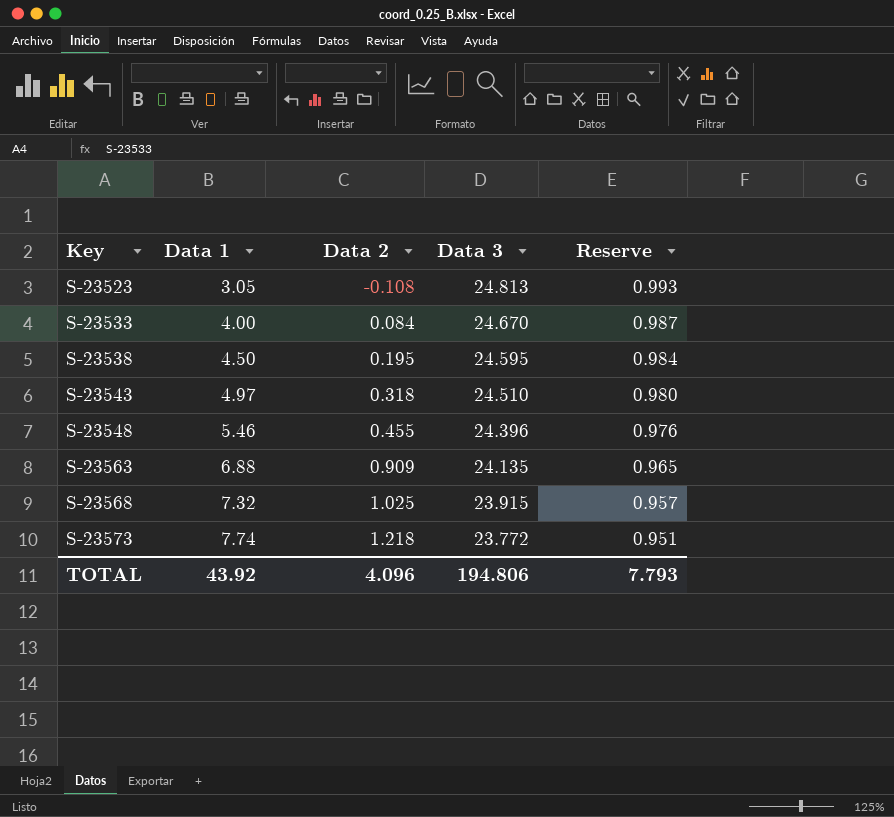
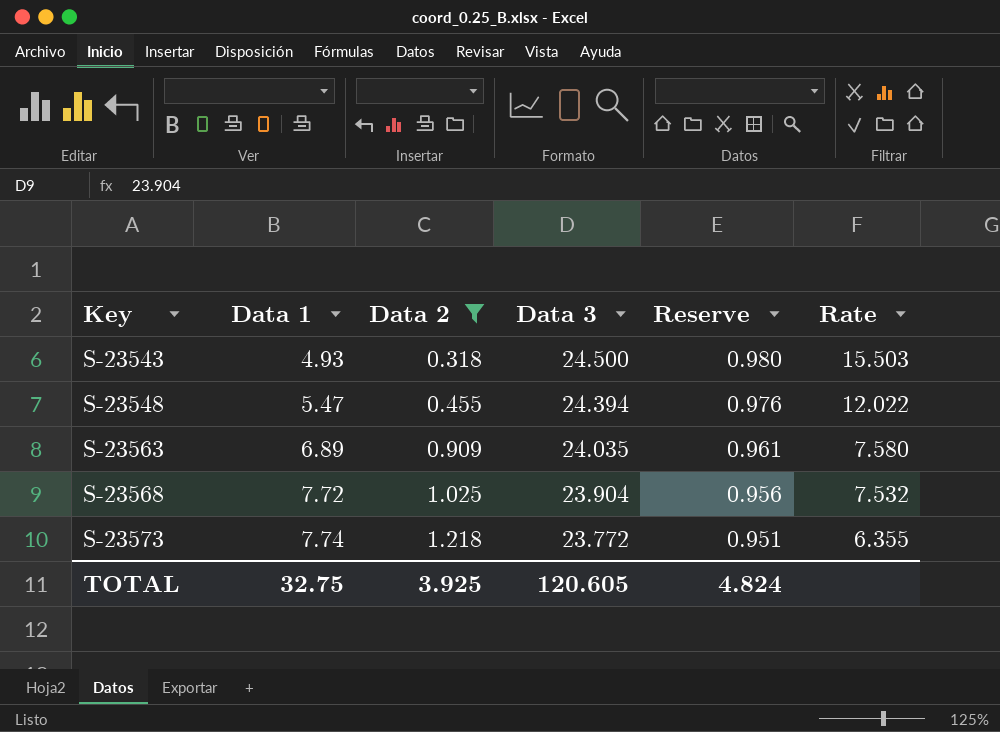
filter: none -> Data 2 >= 0.318
column Rate | formula: none -> [Data 1] / [Data 2]
S-23543 | Data 1: 4.97 -> 4.93
S-23543 | Data 3: 24.510 -> 24.500
S-23548 | Data 1: 5.46 -> 5.47
S-23548 | Data 3: 24.396 -> 24.394
S-23563 | Data 1: 6.88 -> 6.89
S-23563 | Data 3: 24.135 -> 24.035
S-23563 | Reserve: 0.965 -> 0.961
S-23568 | Data 1: 7.32 -> 7.72
S-23568 | Data 3: 23.915 -> 23.904
S-23568 | Reserve: 0.957 -> 0.956
TOTAL | Data 1: 43.92 -> 32.75
TOTAL | Data 2: 4.096 -> 3.925
TOTAL | Data 3: 194.806 -> 120.605
TOTAL | Reserve: 7.793 -> 4.824

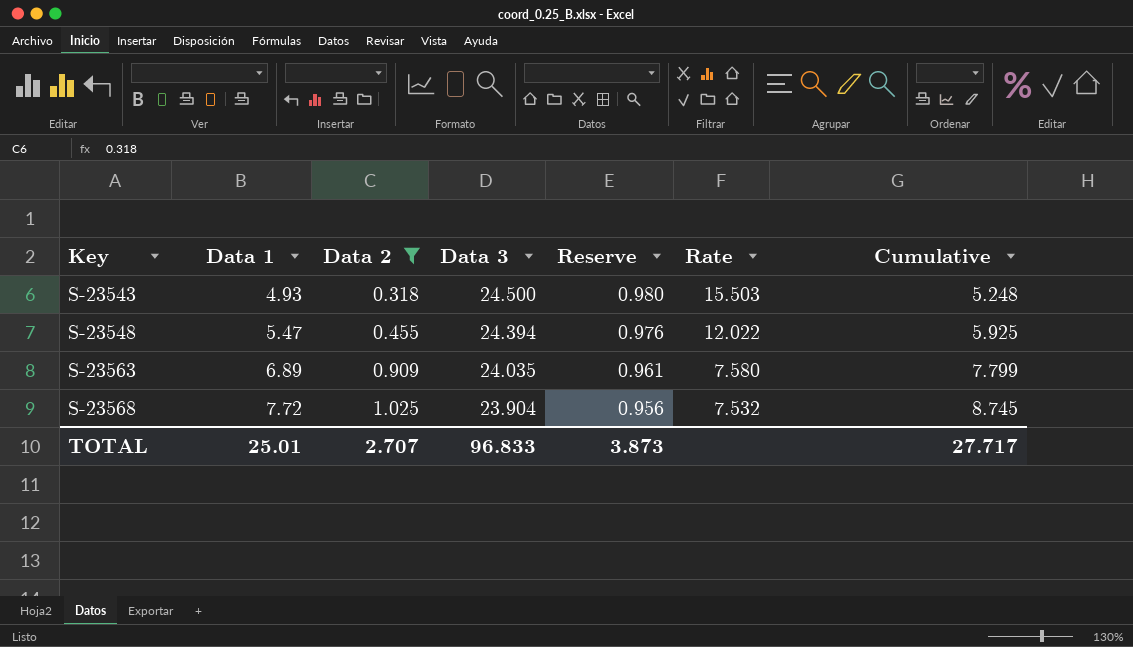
column Cumulative | formula: none -> [Data 1] + [Data 2]
row S-23573: 7.74 | 1.218 | 23.772 | 0.951 | 6.355 -> none
TOTAL | Data 1: 32.75 -> 25.01
TOTAL | Data 2: 3.925 -> 2.707
TOTAL | Data 3: 120.605 -> 96.833
TOTAL | Reserve: 4.824 -> 3.873

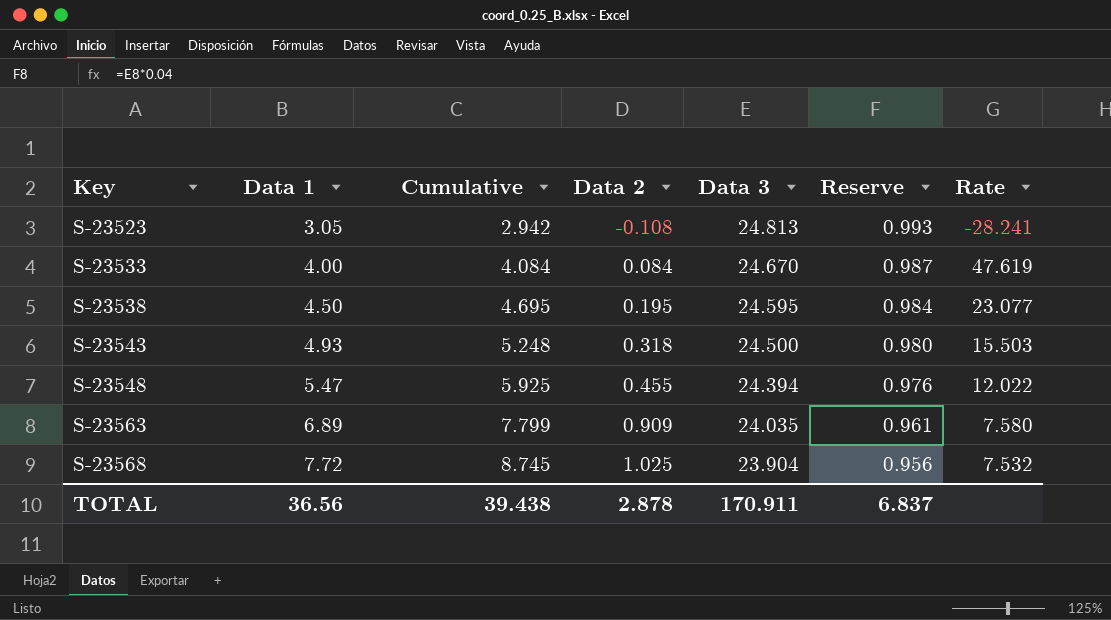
filter: Data 2 >= 0.318 -> none
column Cumulative | position: 7 -> 3
TOTAL | Data 1: 25.01 -> 36.56
TOTAL | Cumulative: 27.717 -> 39.438
TOTAL | Data 2: 2.707 -> 2.878
TOTAL | Data 3: 96.833 -> 170.911
TOTAL | Reserve: 3.873 -> 6.837

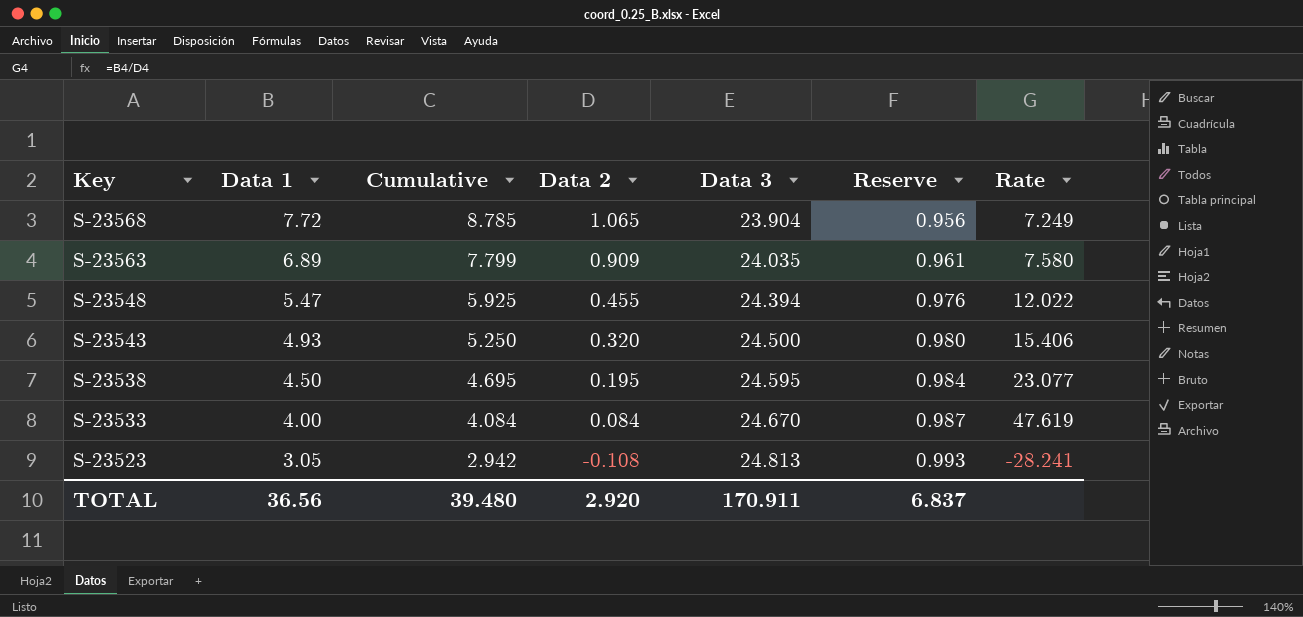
row order: Key ascending -> Key descending
S-23568 | Cumulative: 8.745 -> 8.785
S-23568 | Data 2: 1.025 -> 1.065
S-23568 | Rate: 7.532 -> 7.249
S-23543 | Cumulative: 5.248 -> 5.250
S-23543 | Data 2: 0.318 -> 0.320
S-23543 | Rate: 15.503 -> 15.406
TOTAL | Cumulative: 39.438 -> 39.480
TOTAL | Data 2: 2.878 -> 2.920

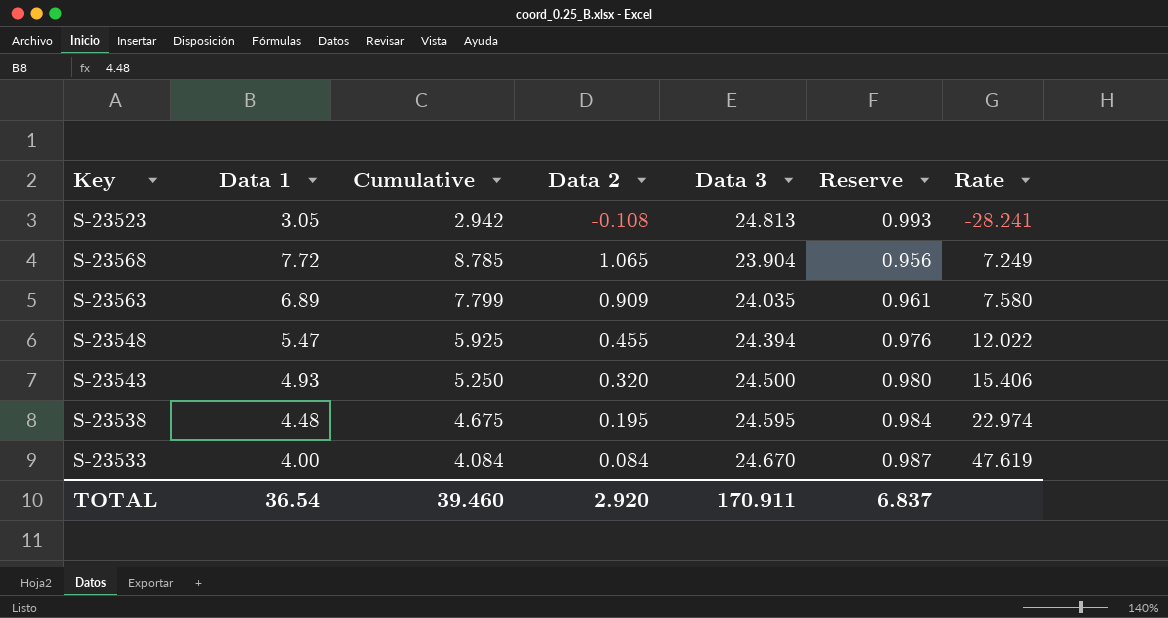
row order: Key descending -> Rate ascending
S-23538 | Data 1: 4.50 -> 4.48
S-23538 | Cumulative: 4.695 -> 4.675
S-23538 | Rate: 23.077 -> 22.974
TOTAL | Data 1: 36.56 -> 36.54
TOTAL | Cumulative: 39.480 -> 39.460

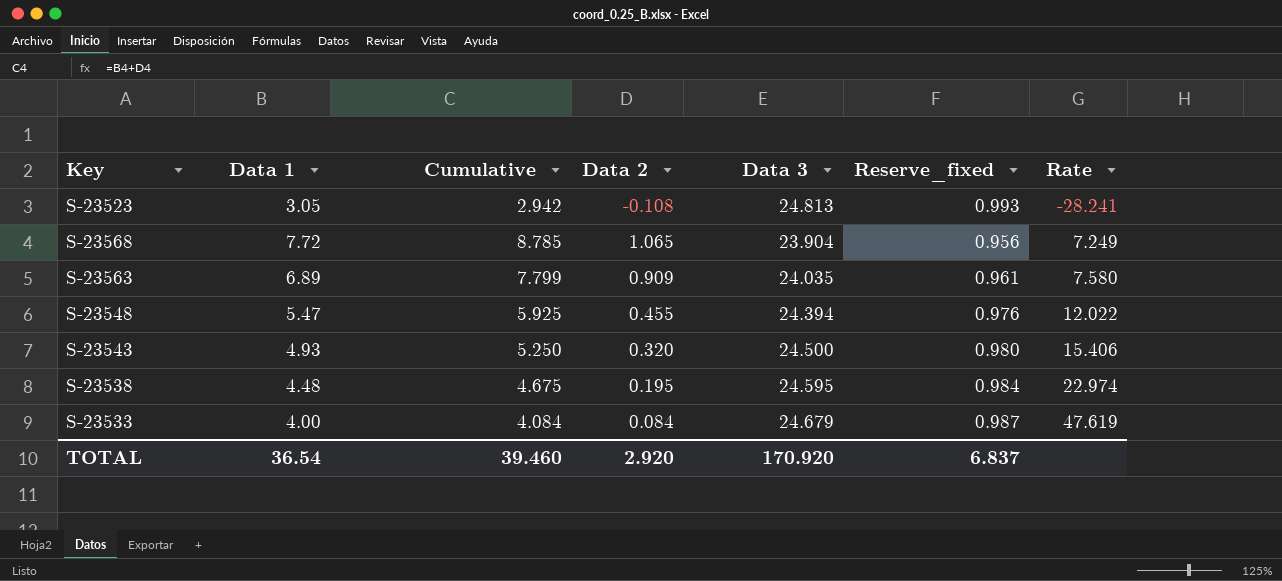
column name: Reserve -> Reserve_fixed
S-23533 | Data 3: 24.670 -> 24.679
TOTAL | Data 3: 170.911 -> 170.920

